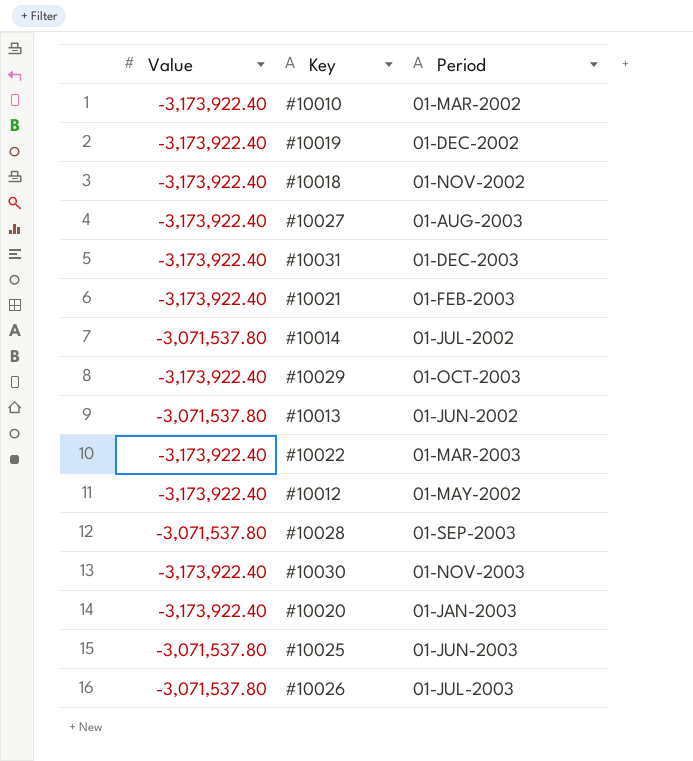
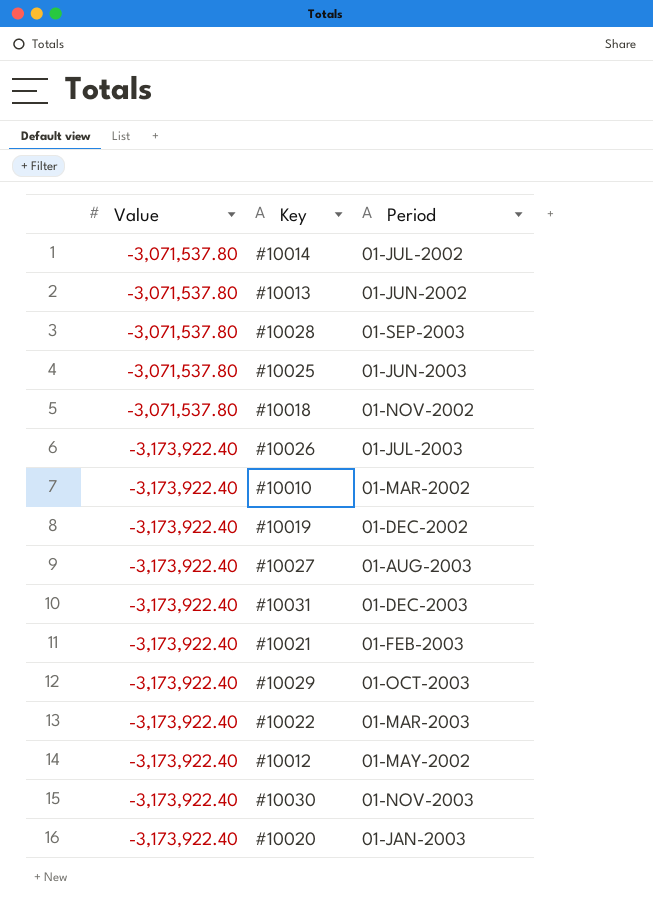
row order: none -> Value descending
#10018 | Value: -3,173,922.40 -> -3,071,537.80
#10026 | Value: -3,071,537.80 -> -3,173,922.40

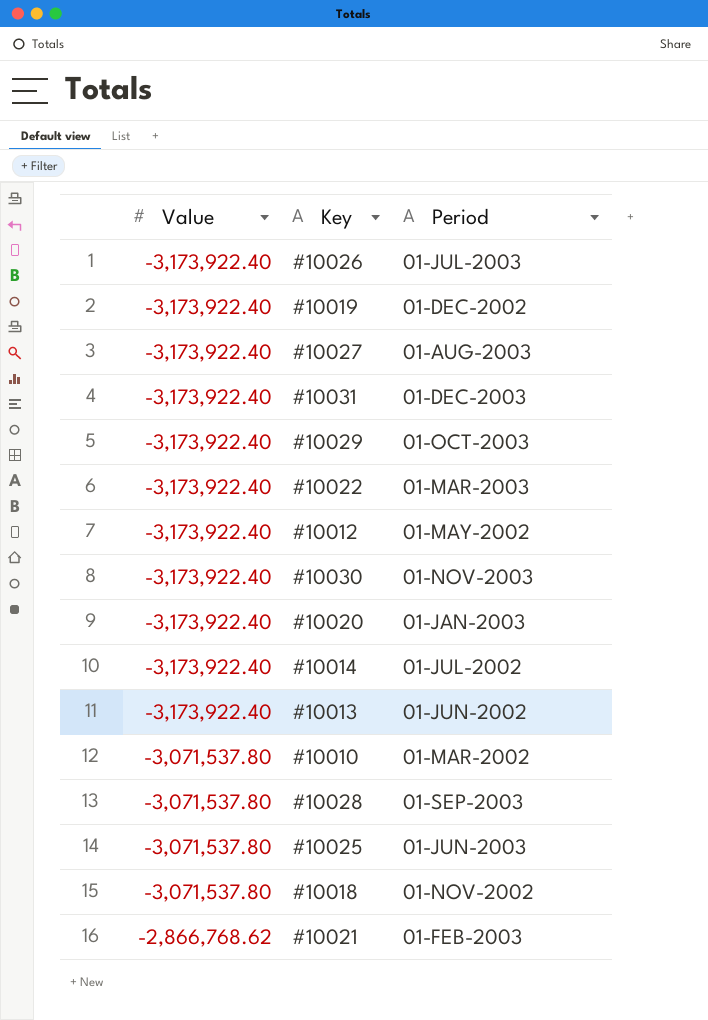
row order: Value descending -> Value ascending
#10014 | Value: -3,071,537.80 -> -3,173,922.40
#10013 | Value: -3,071,537.80 -> -3,173,922.40
#10010 | Value: -3,173,922.40 -> -3,071,537.80
#10021 | Value: -3,173,922.40 -> -2,866,768.62

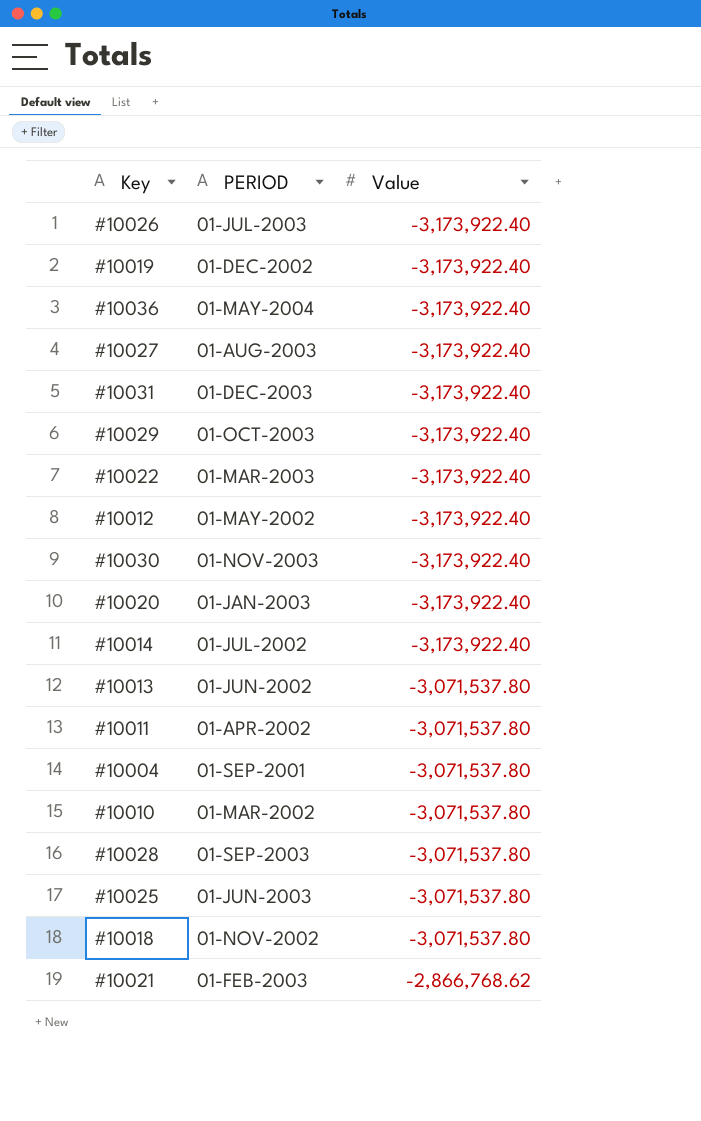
column name: Period -> PERIOD
column Value | position: 1 -> 3
row #10036: none -> 01-MAY-2004 | -3,173,922.40
#10013 | Value: -3,173,922.40 -> -3,071,537.80
row #10011: none -> 01-APR-2002 | -3,071,537.80
row #10004: none -> 01-SEP-2001 | -3,071,537.80

